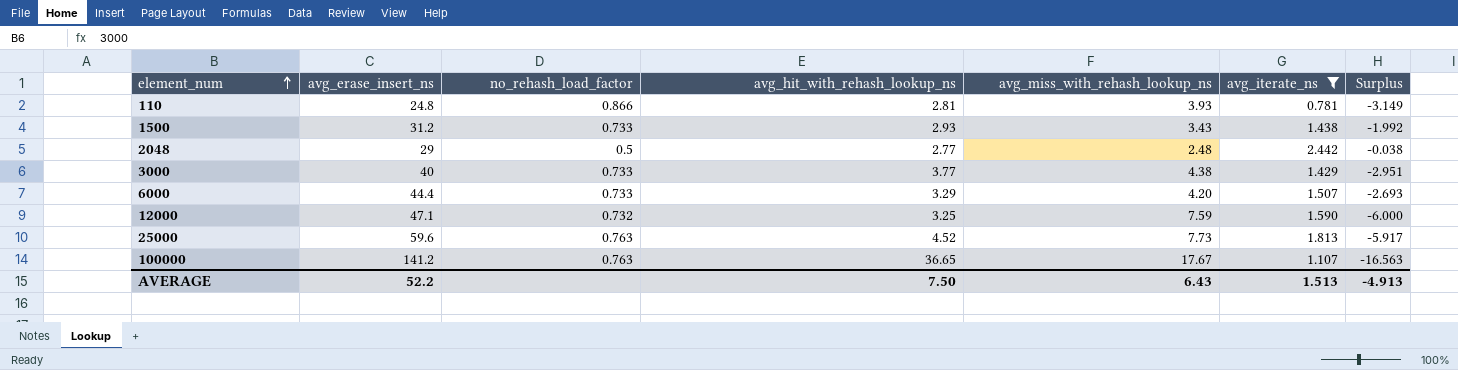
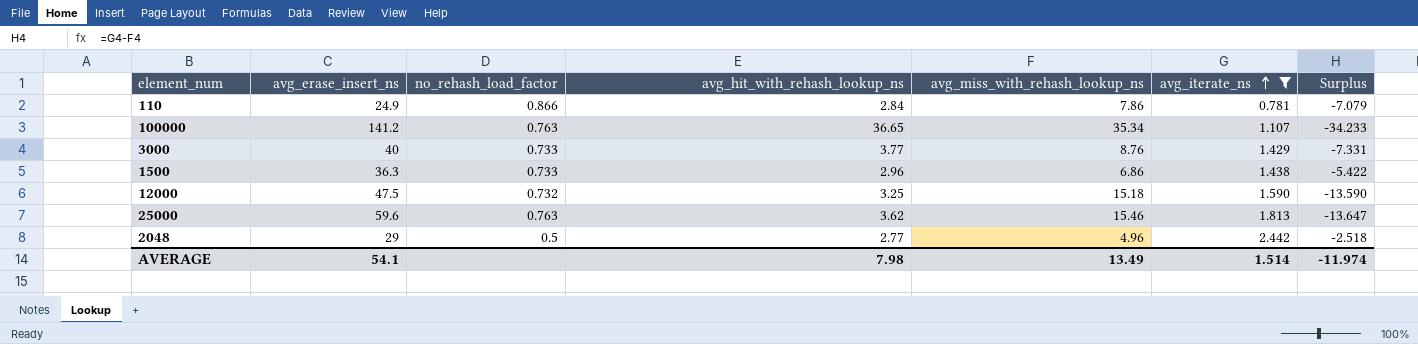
row order: element_num ascending -> avg_iterate_ns ascending
row 6000: 44.4 | 0.733 | 3.29 | 4.20 | 1.507 | -2.693 -> none
110 | avg_erase_insert_ns: 24.8 -> 24.9
110 | avg_hit_with_rehash_lookup_ns: 2.81 -> 2.84
110 | avg_miss_with_rehash_lookup_ns: 3.93 -> 7.86
110 | Surplus: -3.149 -> -7.079
100000 | avg_miss_with_rehash_lookup_ns: 17.67 -> 35.34
100000 | Surplus: -16.563 -> -34.233
3000 | avg_miss_with_rehash_lookup_ns: 4.38 -> 8.76
3000 | Surplus: -2.951 -> -7.331
1500 | avg_erase_insert_ns: 31.2 -> 36.3
1500 | avg_hit_with_rehash_lookup_ns: 2.93 -> 2.96
1500 | avg_miss_with_rehash_lookup_ns: 3.43 -> 6.86
1500 | Surplus: -1.992 -> -5.422
12000 | avg_erase_insert_ns: 47.1 -> 47.5
12000 | avg_miss_with_rehash_lookup_ns: 7.59 -> 15.18
12000 | Surplus: -6.000 -> -13.590
25000 | avg_hit_with_rehash_lookup_ns: 4.52 -> 3.62
25000 | avg_miss_with_rehash_lookup_ns: 7.73 -> 15.46
25000 | Surplus: -5.917 -> -13.647
2048 | avg_miss_with_rehash_lookup_ns: 2.48 -> 4.96
2048 | Surplus: -0.038 -> -2.518
AVERAGE | avg_erase_insert_ns: 52.2 -> 54.1
AVERAGE | avg_hit_with_rehash_lookup_ns: 7.50 -> 7.98
AVERAGE | avg_miss_with_rehash_lookup_ns: 6.43 -> 13.49
AVERAGE | avg_iterate_ns: 1.513 -> 1.514
AVERAGE | Surplus: -4.913 -> -11.974

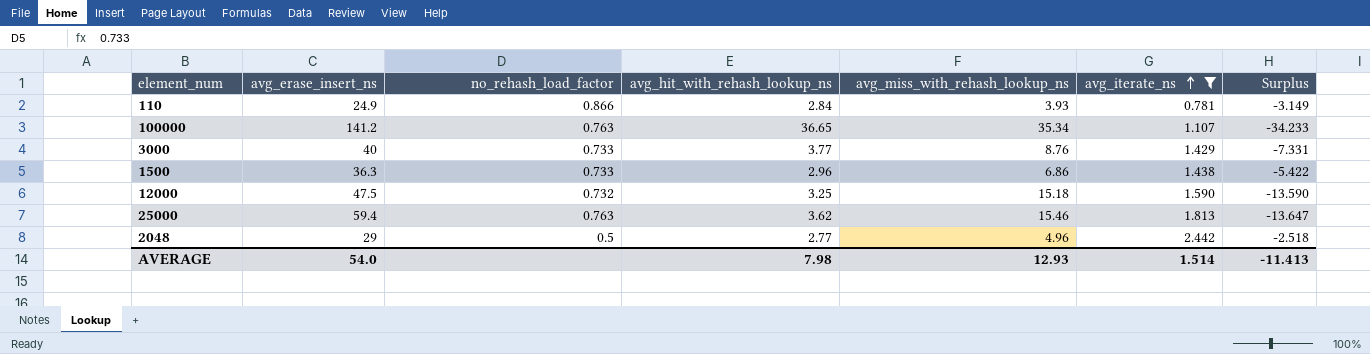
110 | avg_miss_with_rehash_lookup_ns: 7.86 -> 3.93
110 | Surplus: -7.079 -> -3.149
25000 | avg_erase_insert_ns: 59.6 -> 59.4
AVERAGE | avg_erase_insert_ns: 54.1 -> 54.0
AVERAGE | avg_miss_with_rehash_lookup_ns: 13.49 -> 12.93
AVERAGE | Surplus: -11.974 -> -11.413

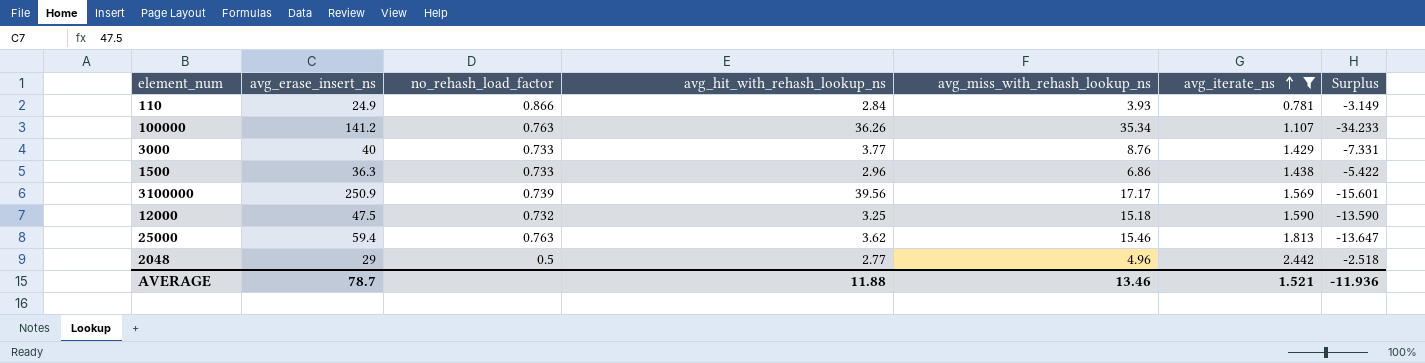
100000 | avg_hit_with_rehash_lookup_ns: 36.65 -> 36.26
row 3100000: none -> 250.9 | 0.739 | 39.56 | 17.17 | 1.569 | -15.601
AVERAGE | avg_erase_insert_ns: 54.0 -> 78.7
AVERAGE | avg_hit_with_rehash_lookup_ns: 7.98 -> 11.88
AVERAGE | avg_miss_with_rehash_lookup_ns: 12.93 -> 13.46
AVERAGE | avg_iterate_ns: 1.514 -> 1.521
AVERAGE | Surplus: -11.413 -> -11.936

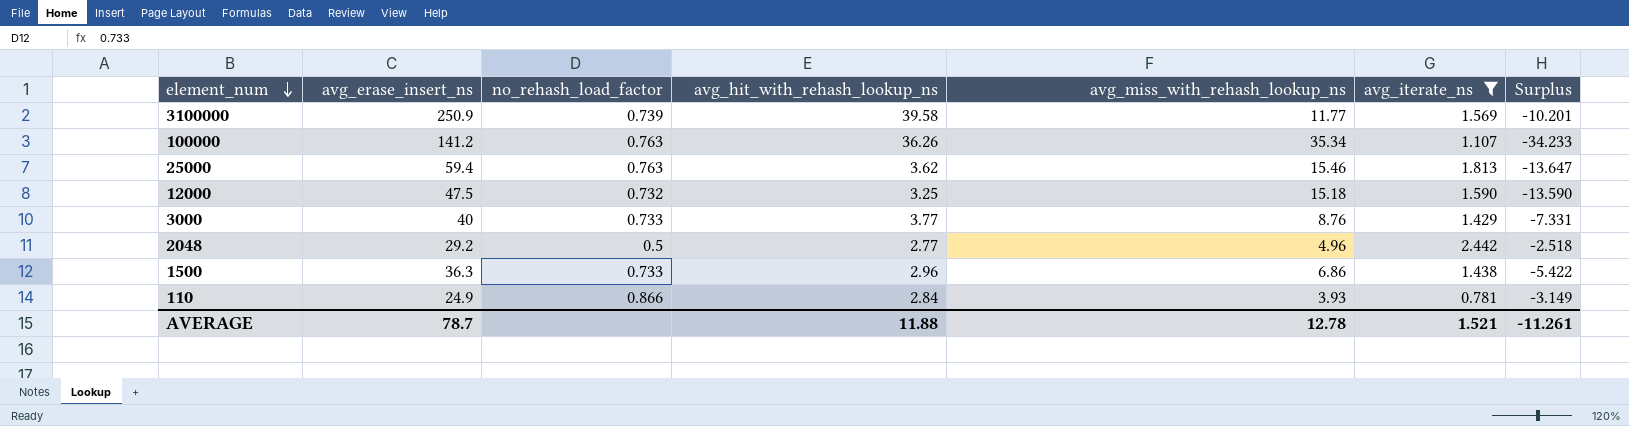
row order: avg_iterate_ns ascending -> element_num descending
3100000 | avg_hit_with_rehash_lookup_ns: 39.56 -> 39.58
3100000 | avg_miss_with_rehash_lookup_ns: 17.17 -> 11.77
3100000 | Surplus: -15.601 -> -10.201
2048 | avg_erase_insert_ns: 29 -> 29.2
AVERAGE | avg_miss_with_rehash_lookup_ns: 13.46 -> 12.78
AVERAGE | Surplus: -11.936 -> -11.261

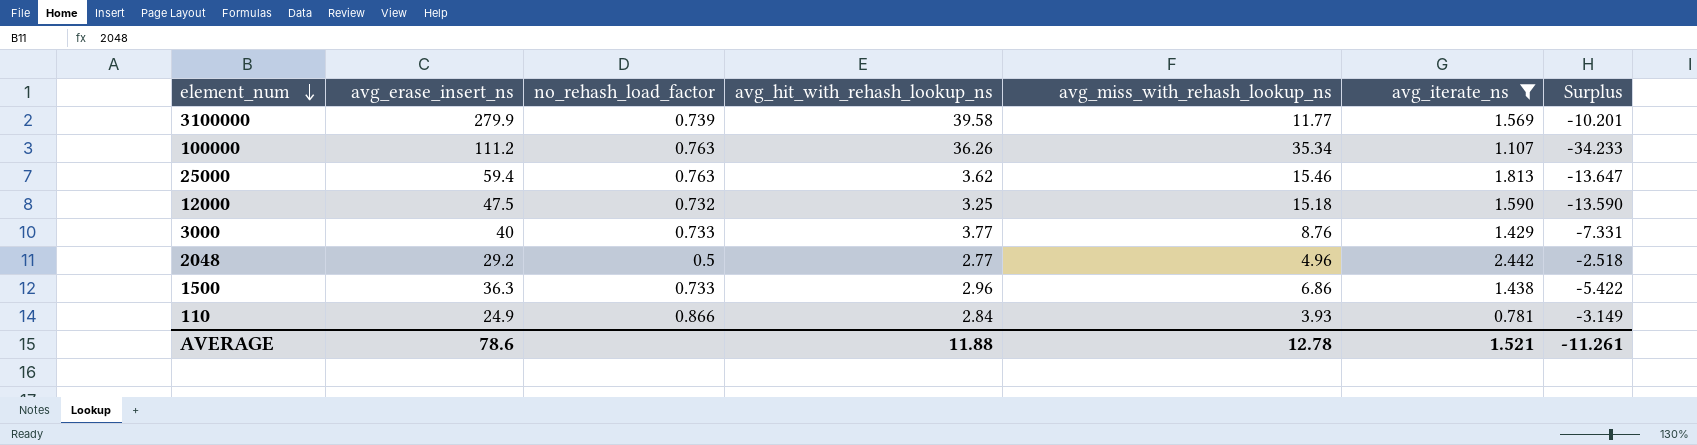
3100000 | avg_erase_insert_ns: 250.9 -> 279.9
100000 | avg_erase_insert_ns: 141.2 -> 111.2
AVERAGE | avg_erase_insert_ns: 78.7 -> 78.6

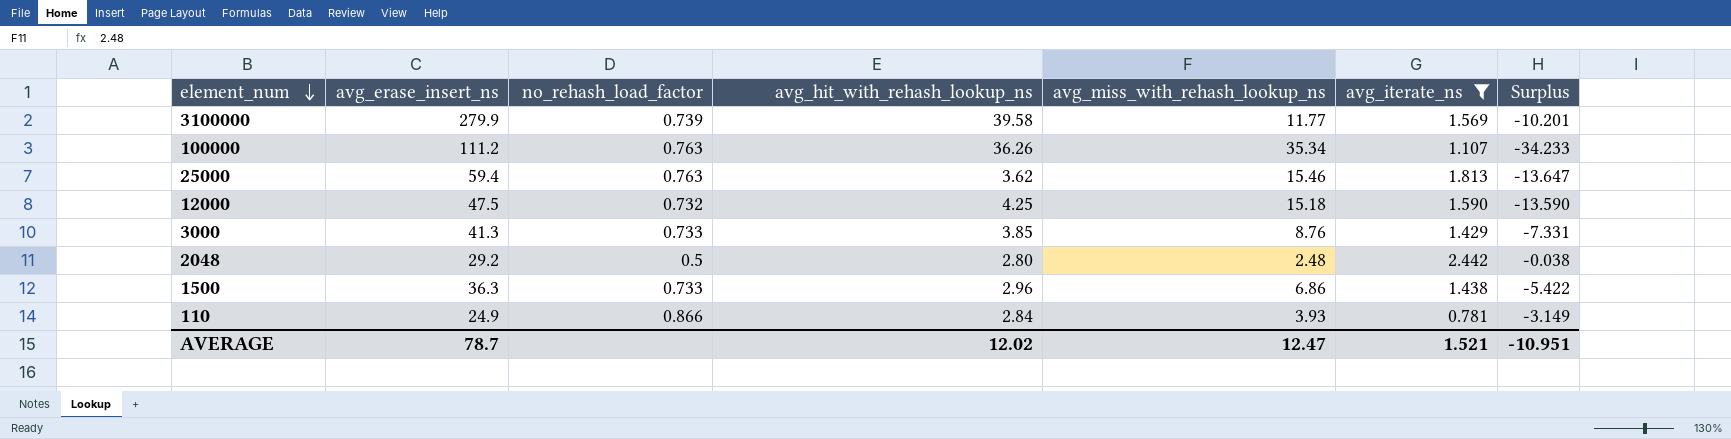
12000 | avg_hit_with_rehash_lookup_ns: 3.25 -> 4.25
3000 | avg_erase_insert_ns: 40 -> 41.3
3000 | avg_hit_with_rehash_lookup_ns: 3.77 -> 3.85
2048 | avg_hit_with_rehash_lookup_ns: 2.77 -> 2.80
2048 | avg_miss_with_rehash_lookup_ns: 4.96 -> 2.48
2048 | Surplus: -2.518 -> -0.038
AVERAGE | avg_erase_insert_ns: 78.6 -> 78.7
AVERAGE | avg_hit_with_rehash_lookup_ns: 11.88 -> 12.02
AVERAGE | avg_miss_with_rehash_lookup_ns: 12.78 -> 12.47
AVERAGE | Surplus: -11.261 -> -10.951

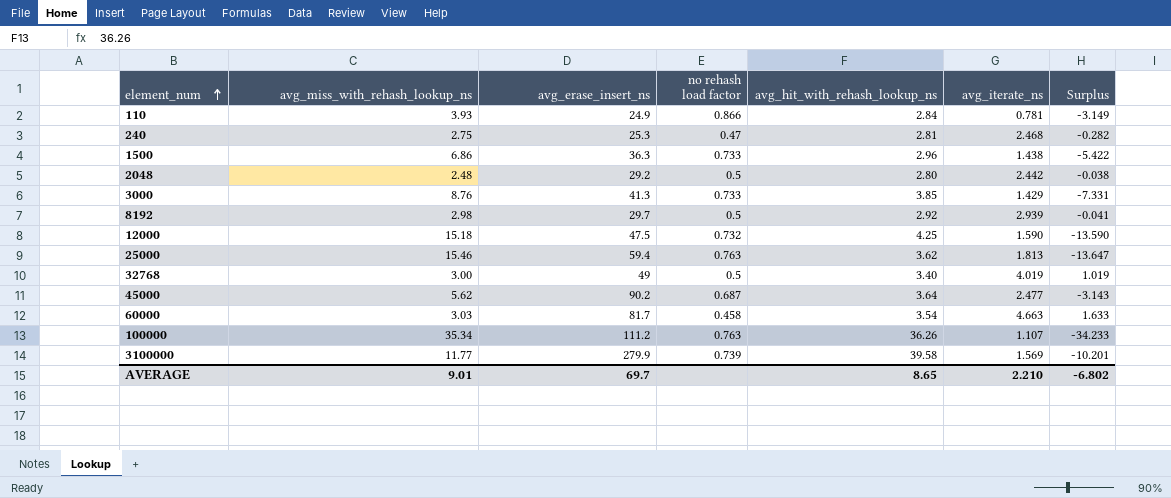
filter: avg_iterate_ns <= 2.442 -> none
row order: element_num descending -> element_num ascending
column avg_miss_with_rehash_lookup_ns | position: 5 -> 2
column name: no_rehash_load_factor -> no rehash load factor
AVERAGE | avg_miss_with_rehash_lookup_ns: 12.47 -> 9.01
AVERAGE | avg_erase_insert_ns: 78.7 -> 69.7
AVERAGE | avg_hit_with_rehash_lookup_ns: 12.02 -> 8.65
AVERAGE | avg_iterate_ns: 1.521 -> 2.210
AVERAGE | Surplus: -10.951 -> -6.802

